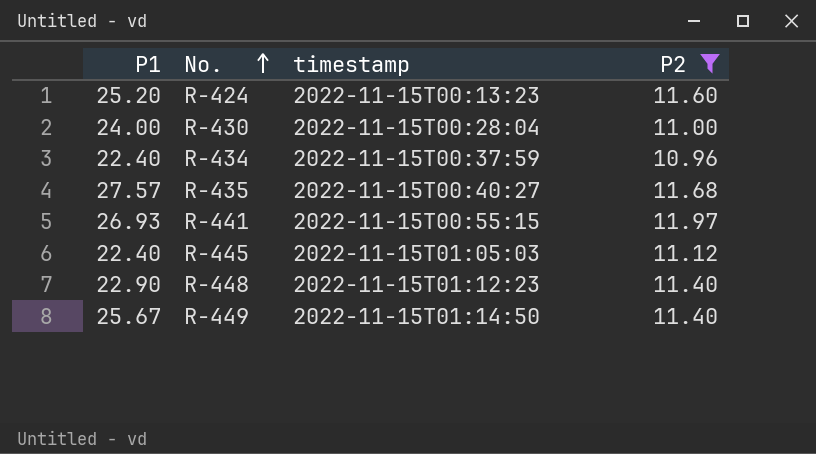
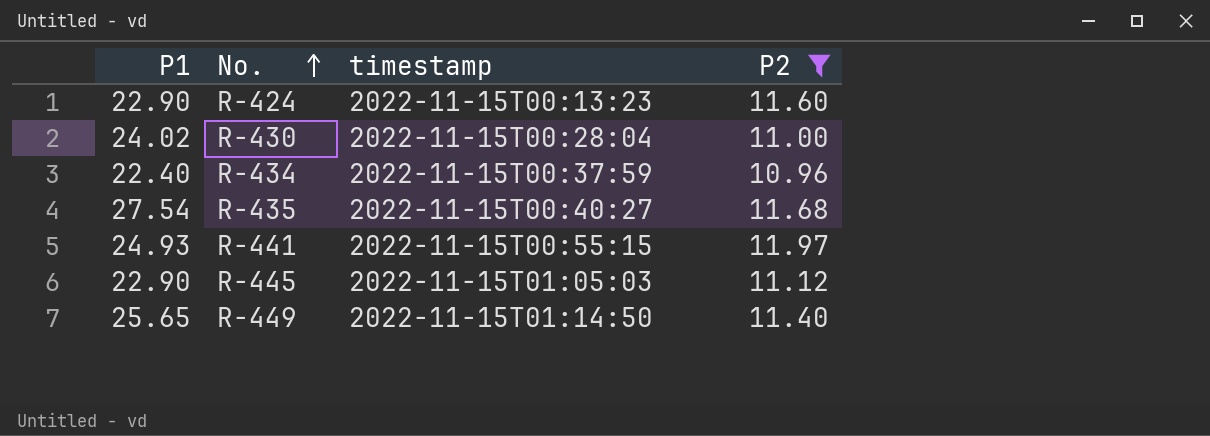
row R-448: 22.90 | 2022-11-15T01:12:23 | 11.40 -> none
R-424 | P1: 25.20 -> 22.90
R-430 | P1: 24.00 -> 24.02
R-435 | P1: 27.57 -> 27.54
R-441 | P1: 26.93 -> 24.93
R-445 | P1: 22.40 -> 22.90
R-449 | P1: 25.67 -> 25.65

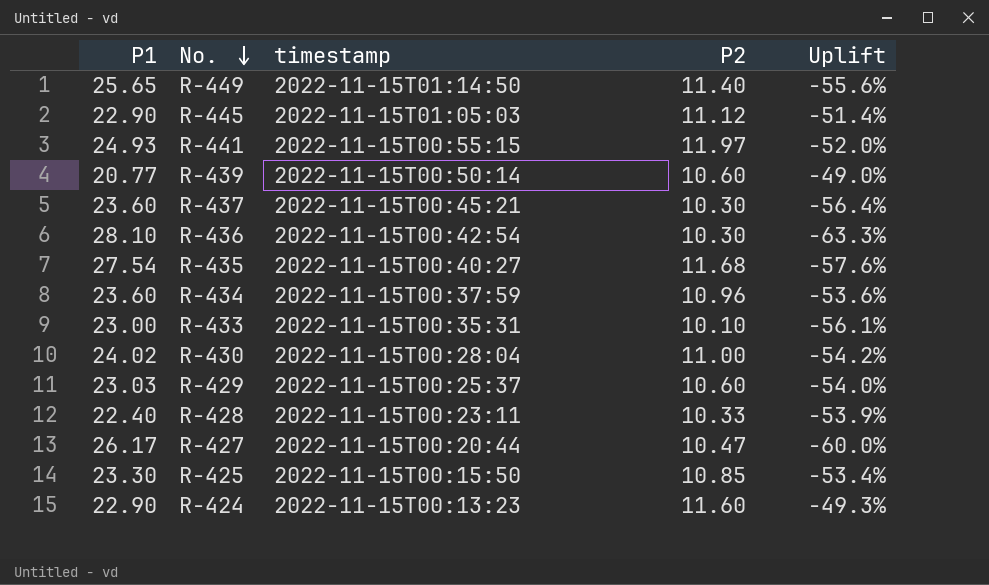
filter: P2 >= 10.96 -> none
row order: No. ascending -> No. descending
column Uplift | formula: none -> ([P2] - [P1]) / [P1]
R-434 | P1: 22.40 -> 23.60

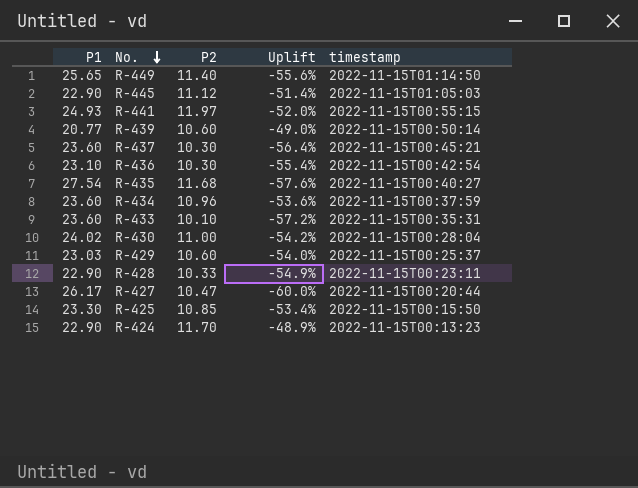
column timestamp | position: 3 -> 5
R-436 | P1: 28.10 -> 23.10
R-436 | Uplift: -63.3% -> -55.4%
R-433 | P1: 23.00 -> 23.60
R-433 | Uplift: -56.1% -> -57.2%
R-428 | P1: 22.40 -> 22.90
R-428 | Uplift: -53.9% -> -54.9%
R-424 | P2: 11.60 -> 11.70
R-424 | Uplift: -49.3% -> -48.9%

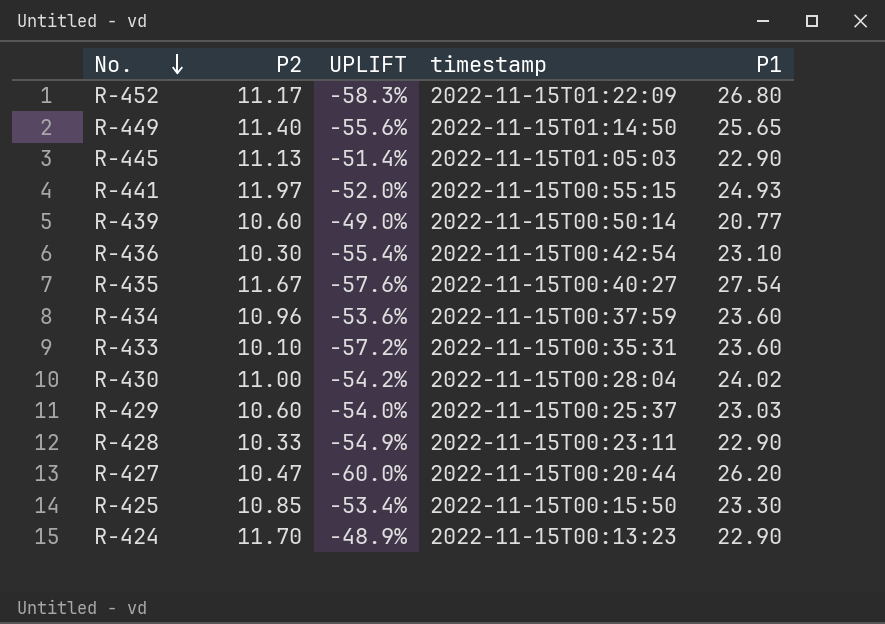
column name: Uplift -> UPLIFT
column P1 | position: 1 -> 5
row R-437: 23.60 | 10.30 | -56.4% | 2022-11-15T00:45:21 -> none
row R-452: none -> 11.17 | -58.3% | 2022-11-15T01:22:09 | 26.80
R-445 | P2: 11.12 -> 11.13
R-435 | P2: 11.68 -> 11.67
R-427 | P1: 26.17 -> 26.20

